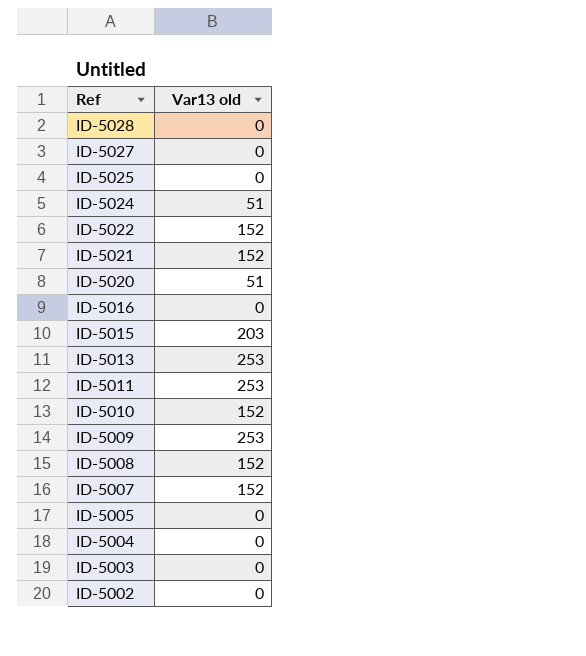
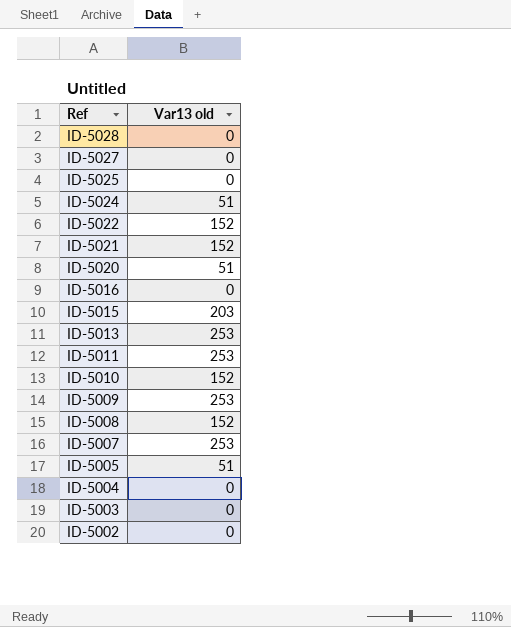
ID-5007 | Var13 old: 152 -> 253
ID-5005 | Var13 old: 0 -> 51

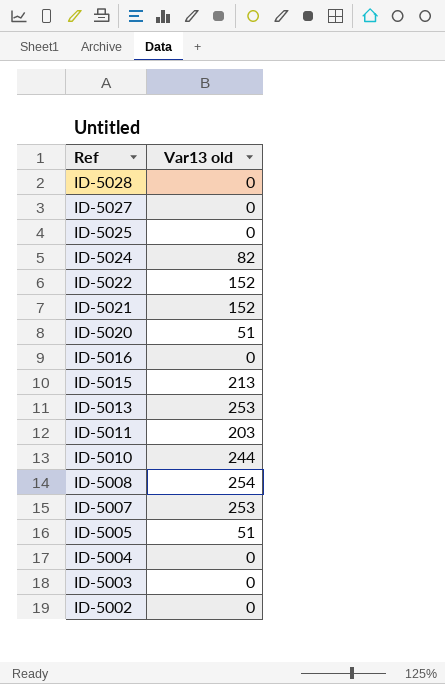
row ID-5009: 253 -> none
ID-5024 | Var13 old: 51 -> 82
ID-5015 | Var13 old: 203 -> 213
ID-5011 | Var13 old: 253 -> 203
ID-5010 | Var13 old: 152 -> 244
ID-5008 | Var13 old: 152 -> 254

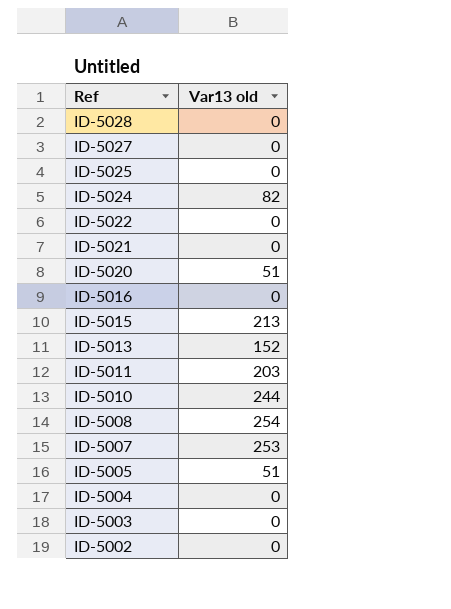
ID-5022 | Var13 old: 152 -> 0
ID-5021 | Var13 old: 152 -> 0
ID-5013 | Var13 old: 253 -> 152

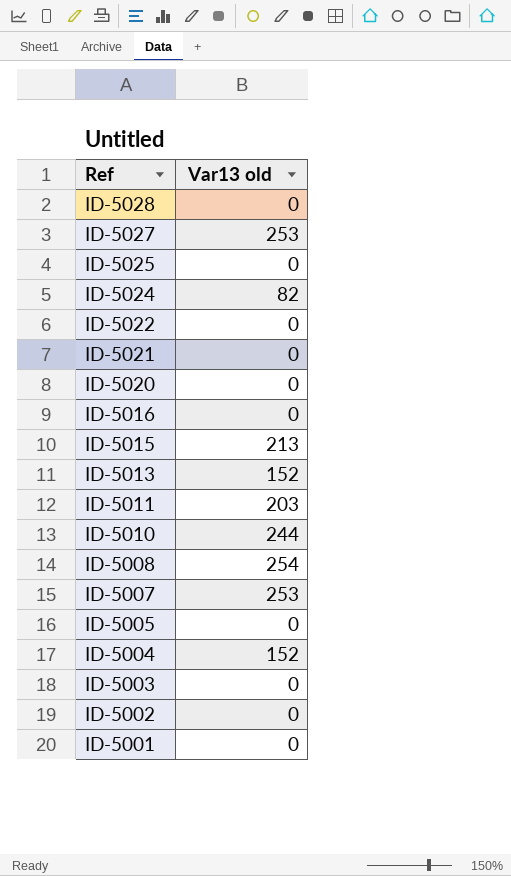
ID-5027 | Var13 old: 0 -> 253
ID-5020 | Var13 old: 51 -> 0
ID-5005 | Var13 old: 51 -> 0
ID-5004 | Var13 old: 0 -> 152
row ID-5001: none -> 0

